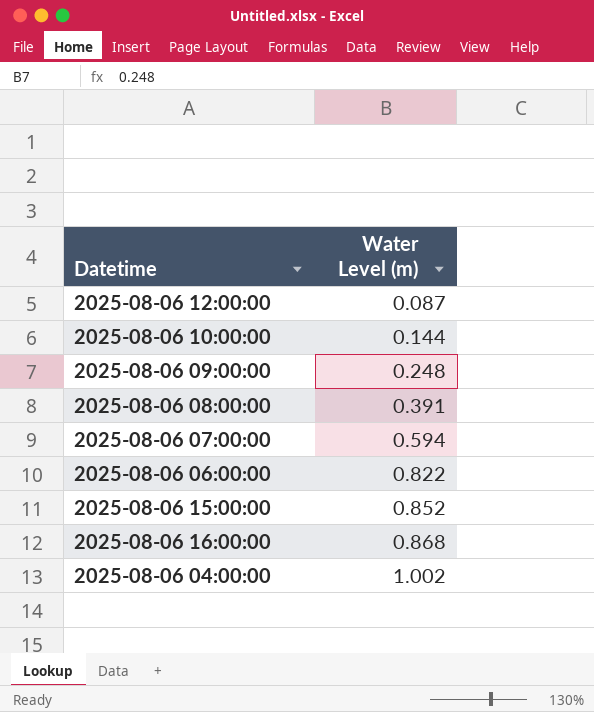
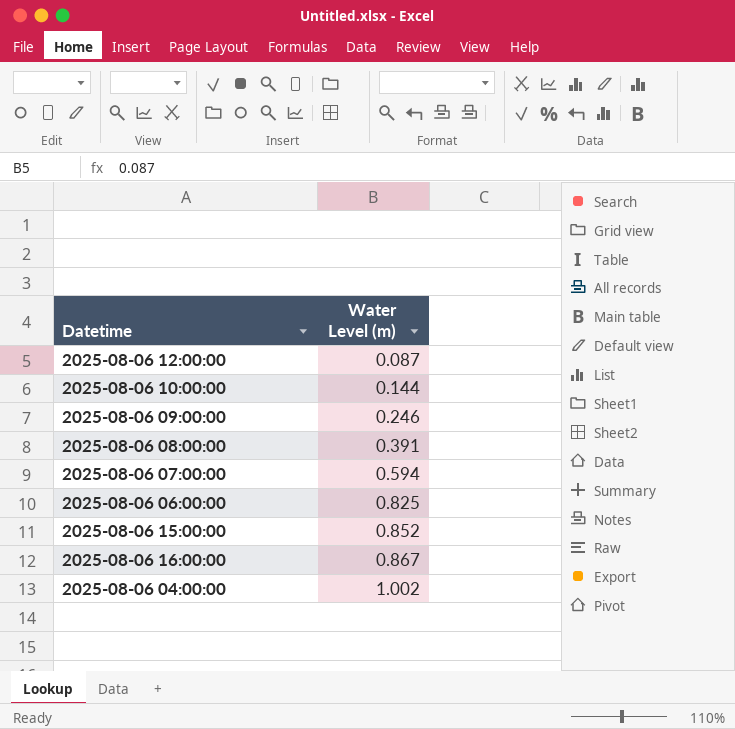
2025-08-06 09:00:00 | Water Level (m): 0.248 -> 0.246
2025-08-06 06:00:00 | Water Level (m): 0.822 -> 0.825
2025-08-06 16:00:00 | Water Level (m): 0.868 -> 0.867

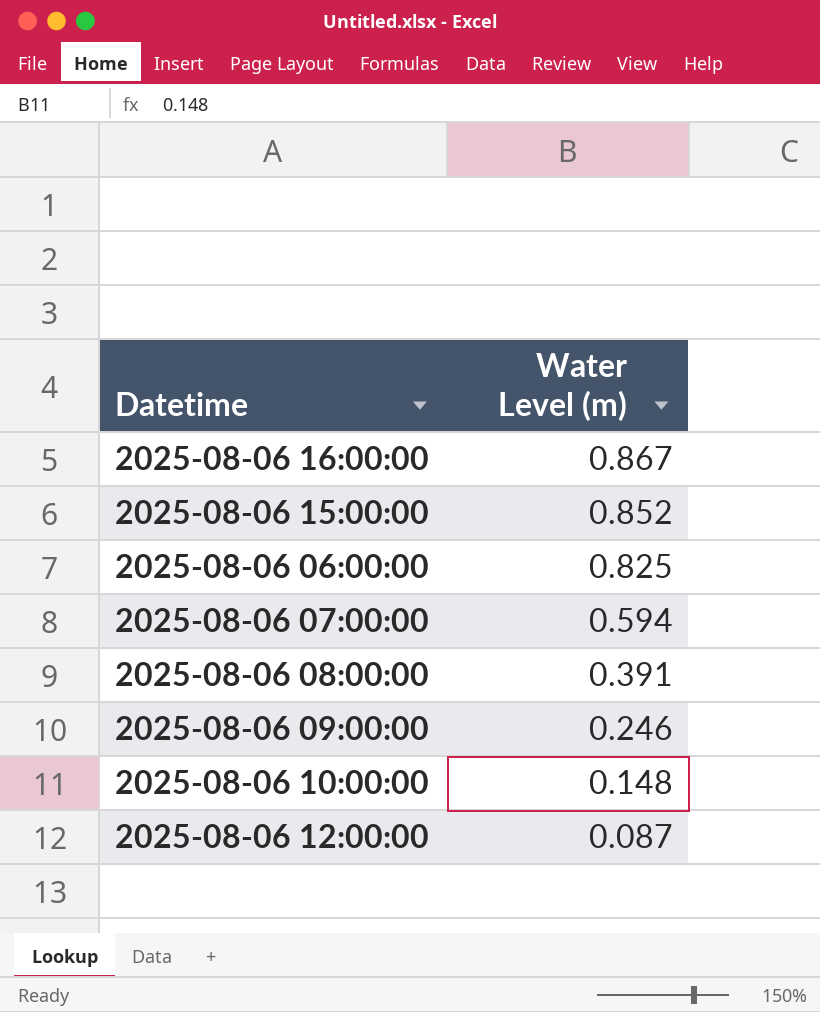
row order: Water Level (m) ascending -> Water Level (m) descending
row 2025-08-06 04:00:00: 1.002 -> none
2025-08-06 10:00:00 | Water Level (m): 0.144 -> 0.148

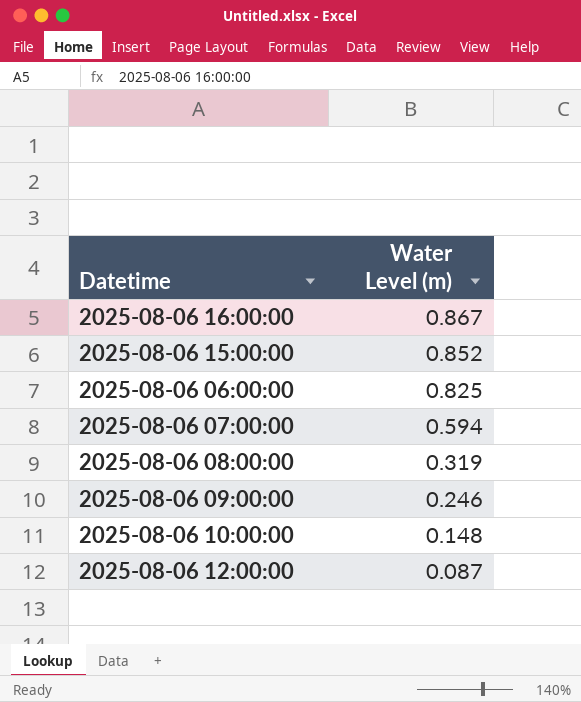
2025-08-06 08:00:00 | Water Level (m): 0.391 -> 0.319

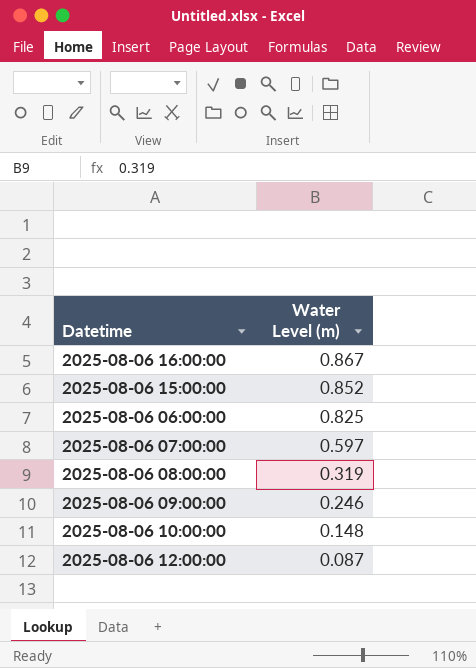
2025-08-06 07:00:00 | Water Level (m): 0.594 -> 0.597

